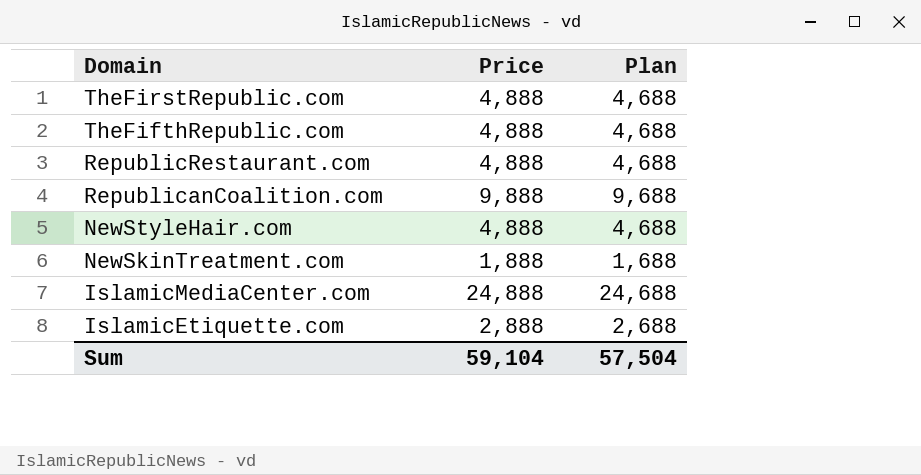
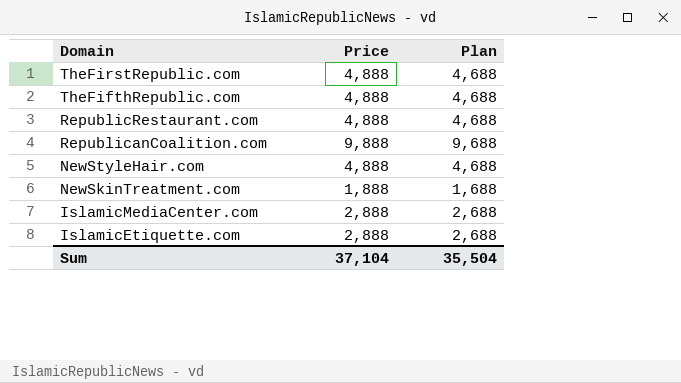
IslamicMediaCenter.com | Price: 24,888 -> 2,888
IslamicMediaCenter.com | Plan: 24,688 -> 2,688
Sum | Price: 59,104 -> 37,104
Sum | Plan: 57,504 -> 35,504

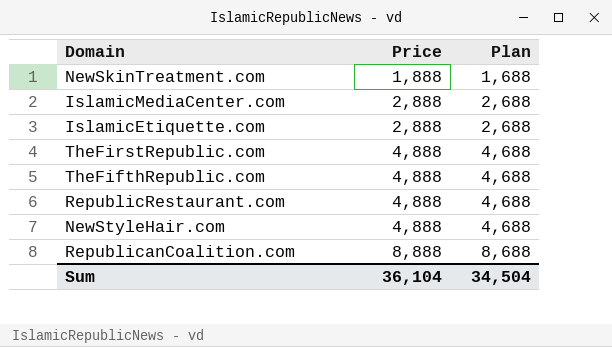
row order: Domain descending -> Price ascending
RepublicanCoalition.com | Price: 9,888 -> 8,888
RepublicanCoalition.com | Plan: 9,688 -> 8,688
Sum | Price: 37,104 -> 36,104
Sum | Plan: 35,504 -> 34,504

